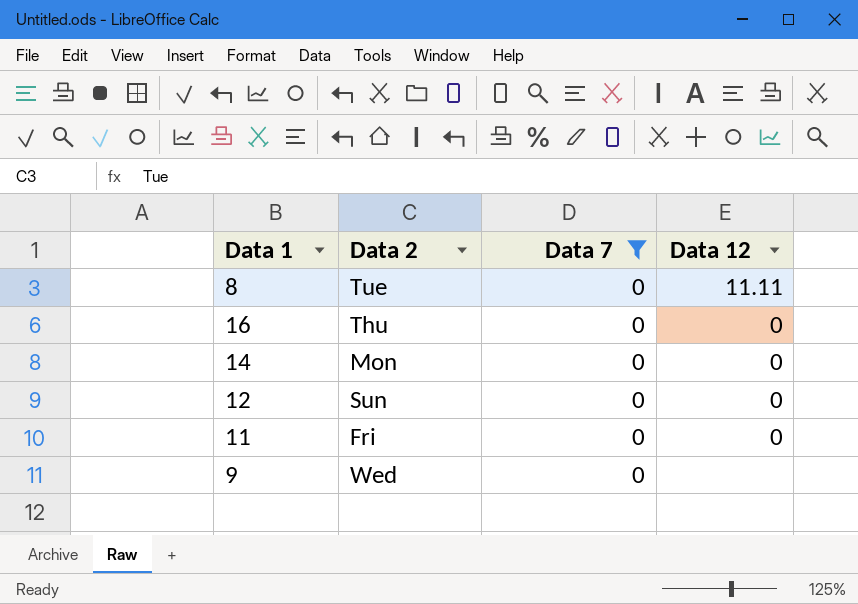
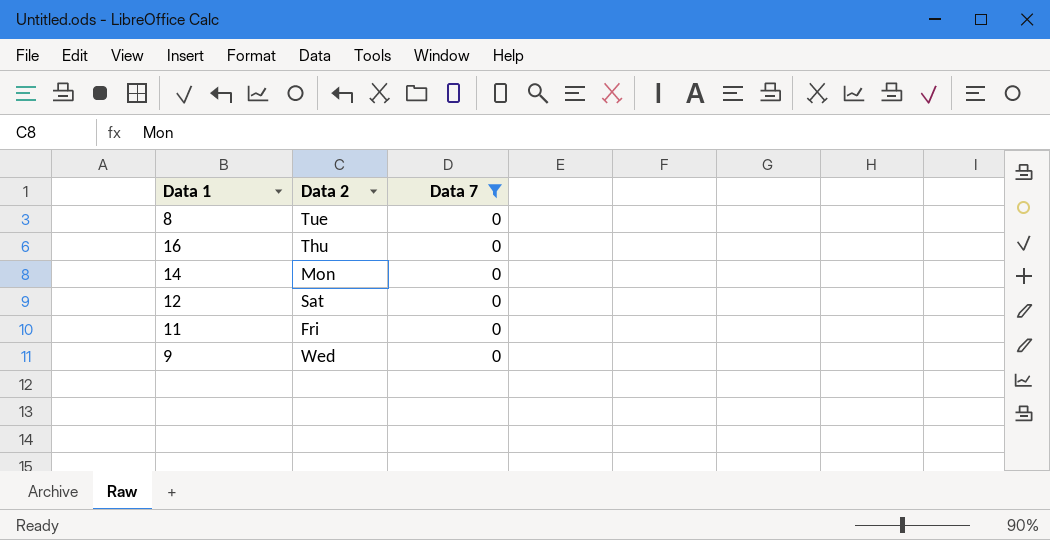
column Data 12 | position: 4 -> none
12 | Data 2: Sun -> Sat

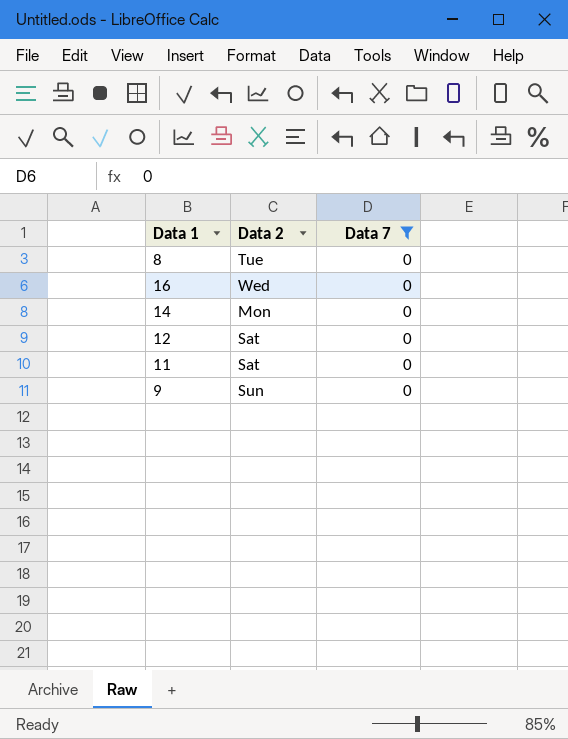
16 | Data 2: Thu -> Wed
11 | Data 2: Fri -> Sat
9 | Data 2: Wed -> Sun

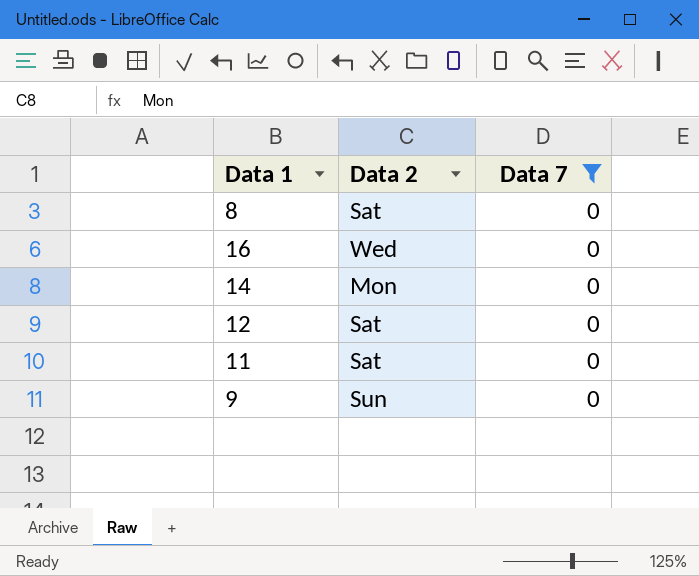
8 | Data 2: Tue -> Sat

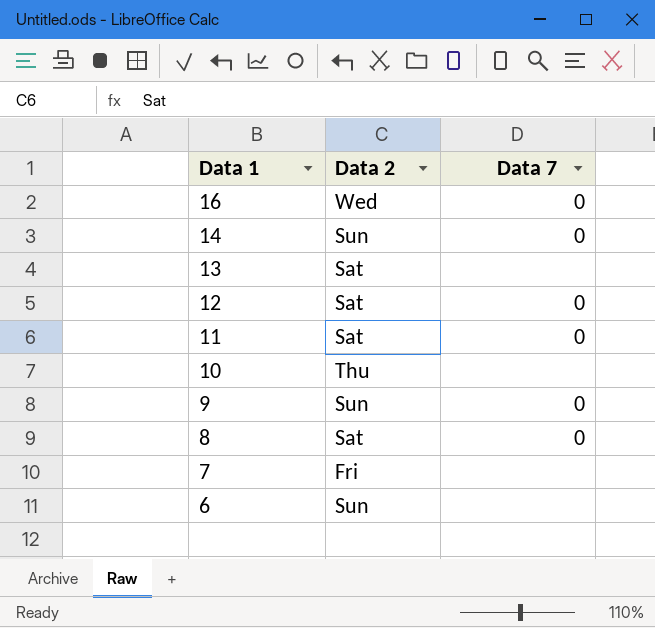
filter: Data 7 = 0 -> none
row order: none -> Data 1 descending
14 | Data 2: Mon -> Sun

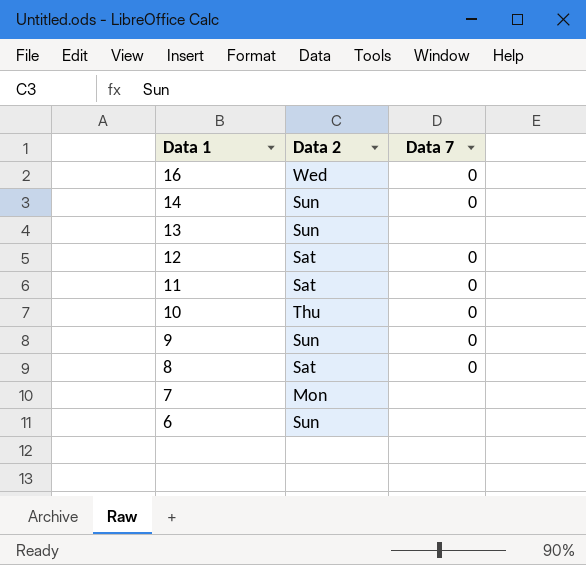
13 | Data 2: Sat -> Sun
10 | Data 7: none -> 0
7 | Data 2: Fri -> Mon

